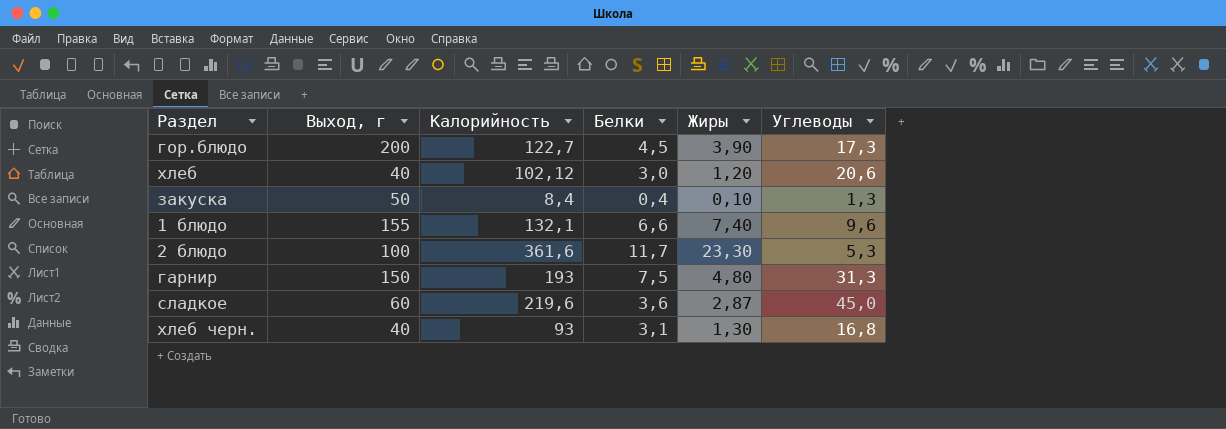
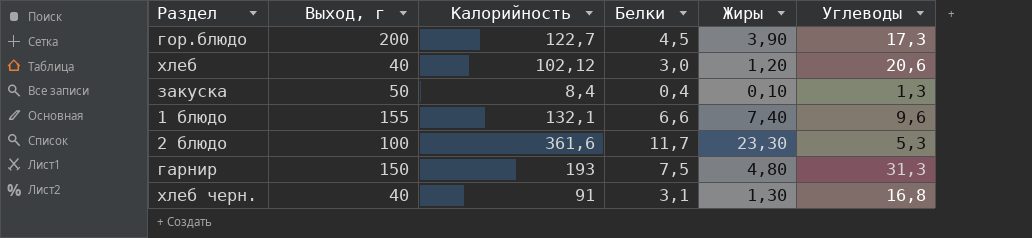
row сладкое: 60 | 219,6 | 3,6 | 2,87 | 45,0 -> none
хлеб черн. | Калорийность: 93 -> 91

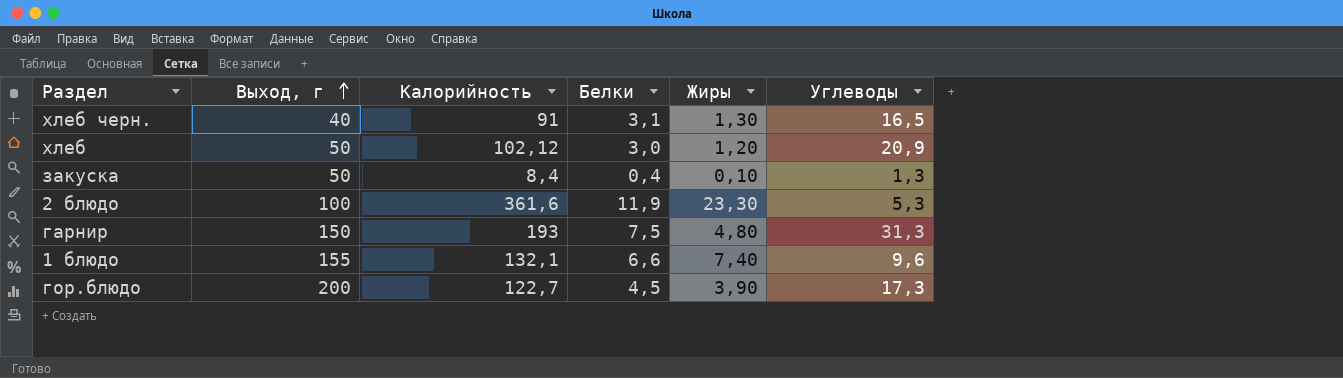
row order: none -> Выход, г ascending
хлеб черн. | Углеводы: 16,8 -> 16,5
хлеб | Выход, г: 40 -> 50
хлеб | Углеводы: 20,6 -> 20,9
2 блюдо | Белки: 11,7 -> 11,9

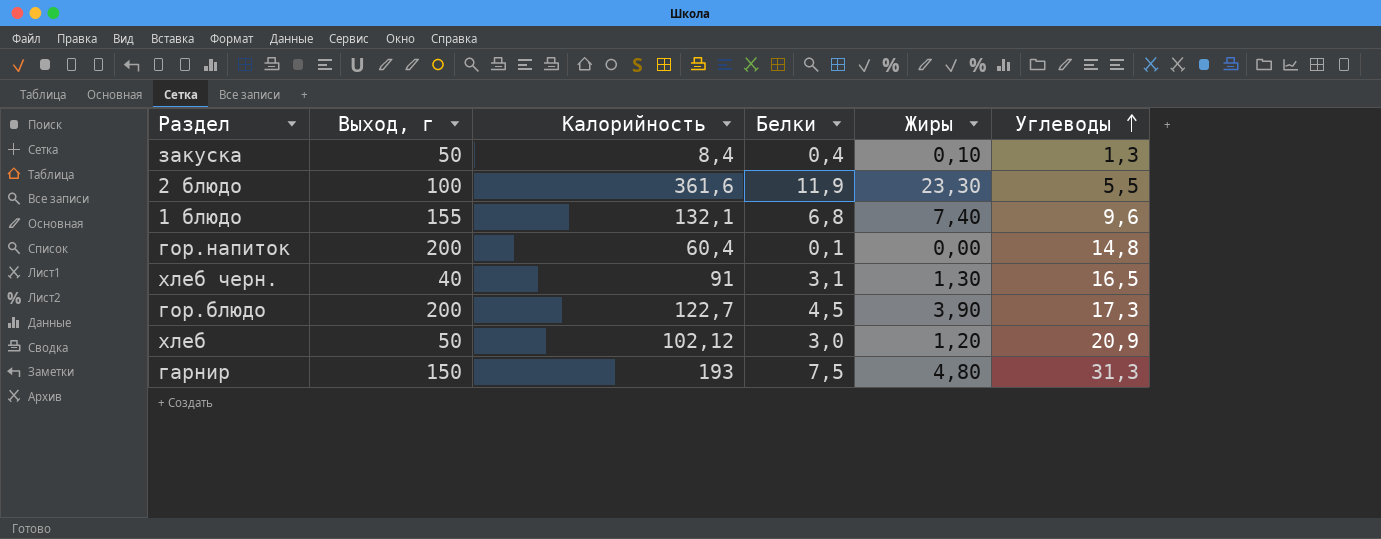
row order: Выход, г ascending -> Углеводы ascending
2 блюдо | Углеводы: 5,3 -> 5,5
1 блюдо | Белки: 6,6 -> 6,8
row гор.напиток: none -> 200 | 60,4 | 0,1 | 0,00 | 14,8

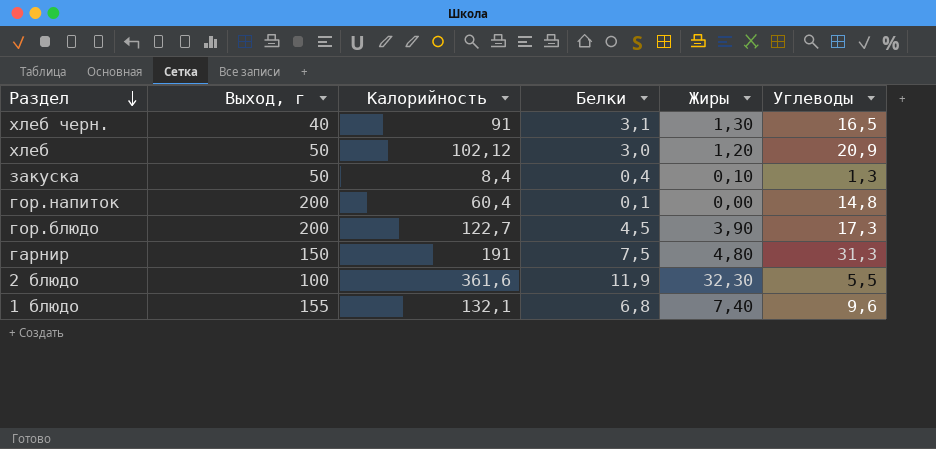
row order: Углеводы ascending -> Раздел descending
гарнир | Калорийность: 193 -> 191
2 блюдо | Жиры: 23,30 -> 32,30

